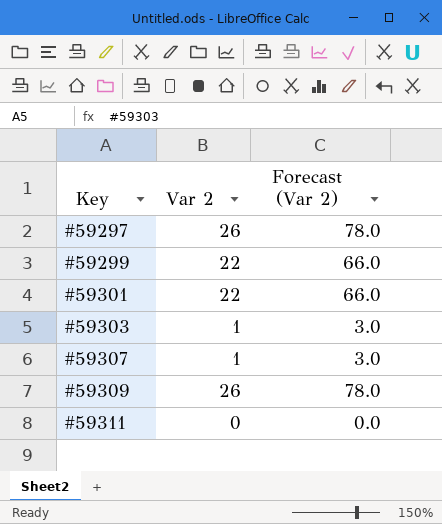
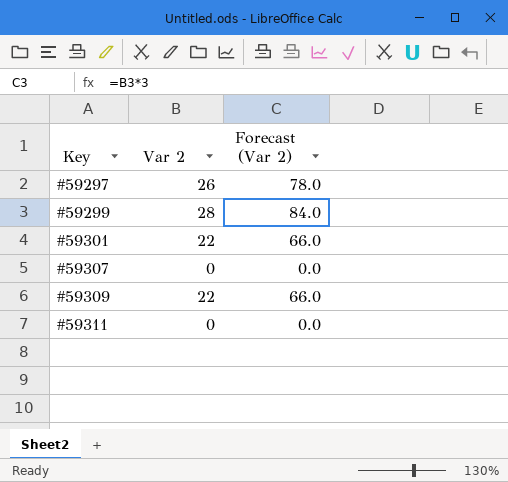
row #59303: 1 | 3.0 -> none
#59299 | Var 2: 22 -> 28
#59299 | Forecast (Var 2): 66.0 -> 84.0
#59307 | Var 2: 1 -> 0
#59307 | Forecast (Var 2): 3.0 -> 0.0
#59309 | Var 2: 26 -> 22
#59309 | Forecast (Var 2): 78.0 -> 66.0

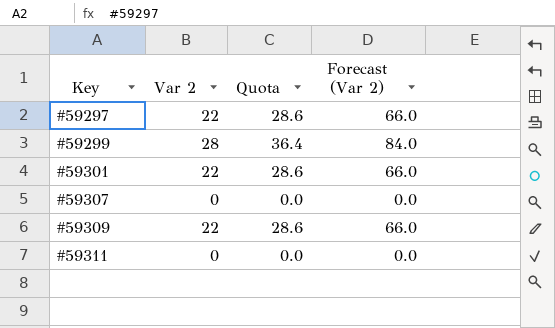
column Quota | formula: none -> [Var 2] * 1.3
#59297 | Var 2: 26 -> 22
#59297 | Forecast (Var 2): 78.0 -> 66.0

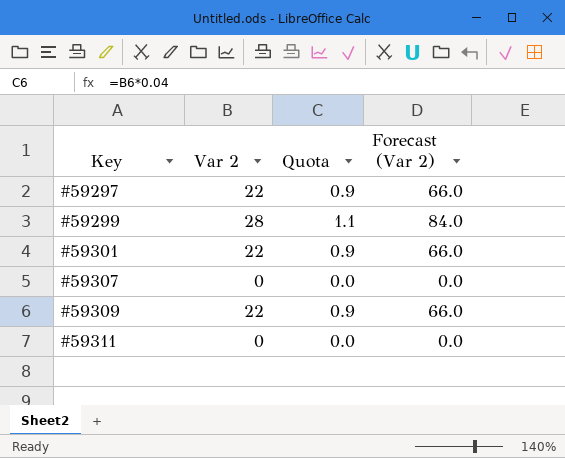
column Quota | formula: [Var 2] * 1.3 -> [Var 2] * 0.04

